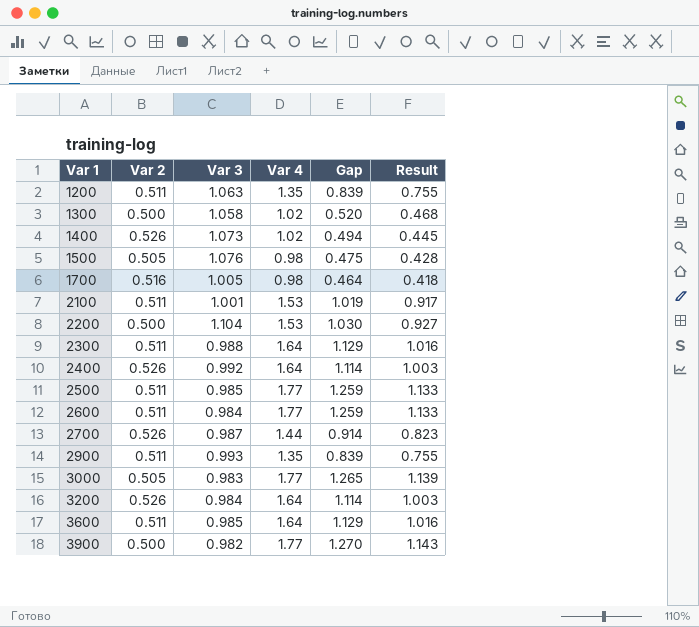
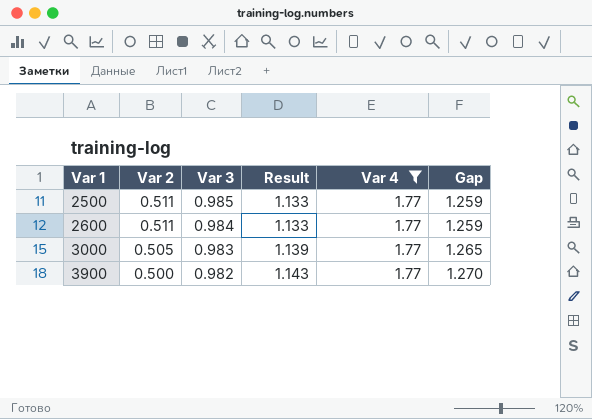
filter: none -> Var 4 = 1.77
column Result | position: 6 -> 4

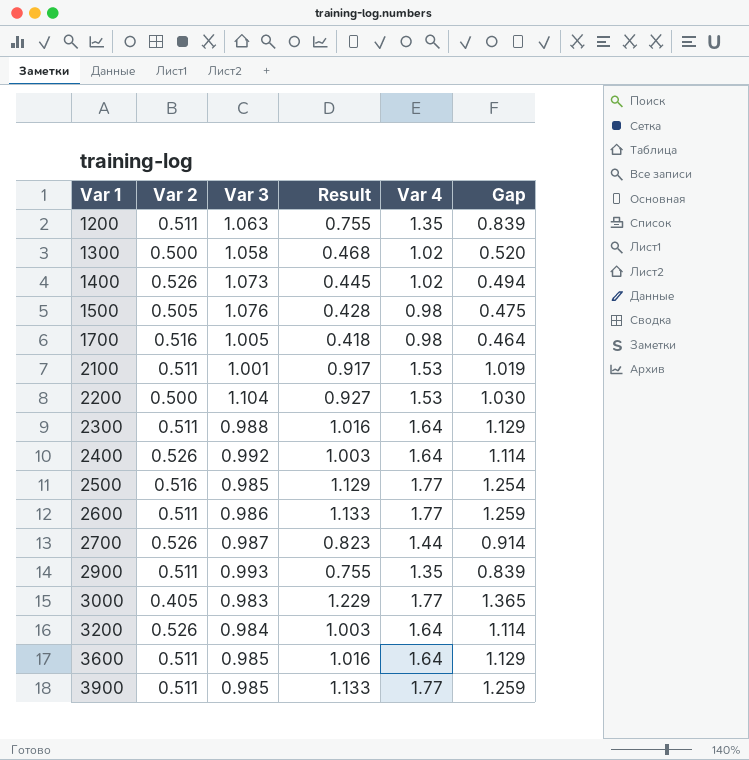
filter: Var 4 = 1.77 -> none
2500 | Var 2: 0.511 -> 0.516
2500 | Result: 1.133 -> 1.129
2500 | Gap: 1.259 -> 1.254
2600 | Var 3: 0.984 -> 0.986
3000 | Var 2: 0.505 -> 0.405
3000 | Result: 1.139 -> 1.229
3000 | Gap: 1.265 -> 1.365
3900 | Var 2: 0.500 -> 0.511
3900 | Var 3: 0.982 -> 0.985
3900 | Result: 1.143 -> 1.133
3900 | Gap: 1.270 -> 1.259

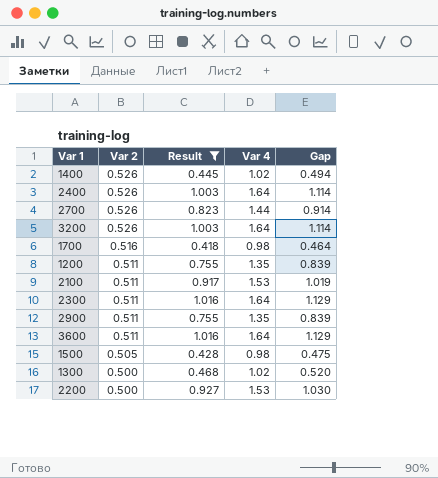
filter: none -> Result <= 1.016
row order: Var 1 ascending -> Var 2 descending
column Var 3 | position: 3 -> none

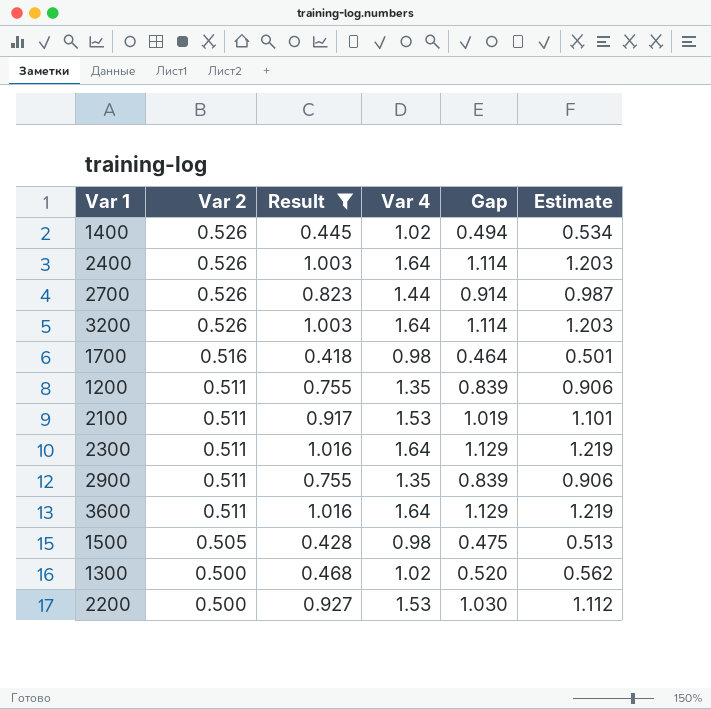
column Estimate | formula: none -> [Gap] * 1.08

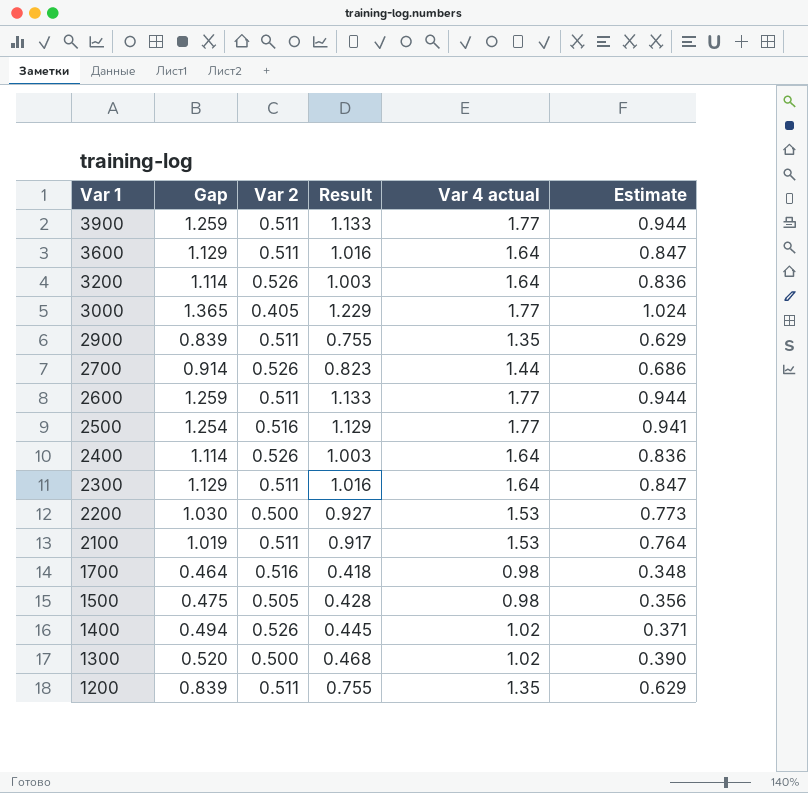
filter: Result <= 1.016 -> none
row order: Var 2 descending -> Var 1 descending
column Gap | position: 5 -> 2
column name: Var 4 -> Var 4 actual
column Estimate | formula: [Gap] * 1.08 -> [Gap] * 0.75

